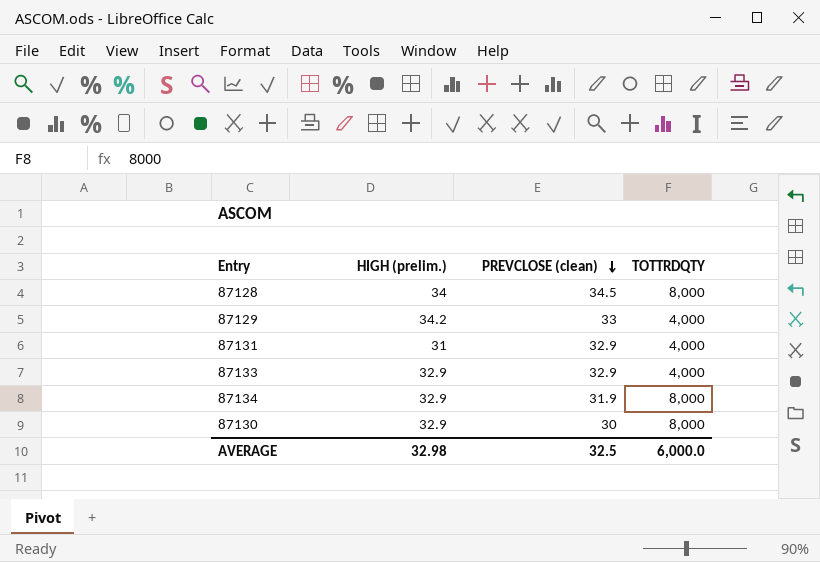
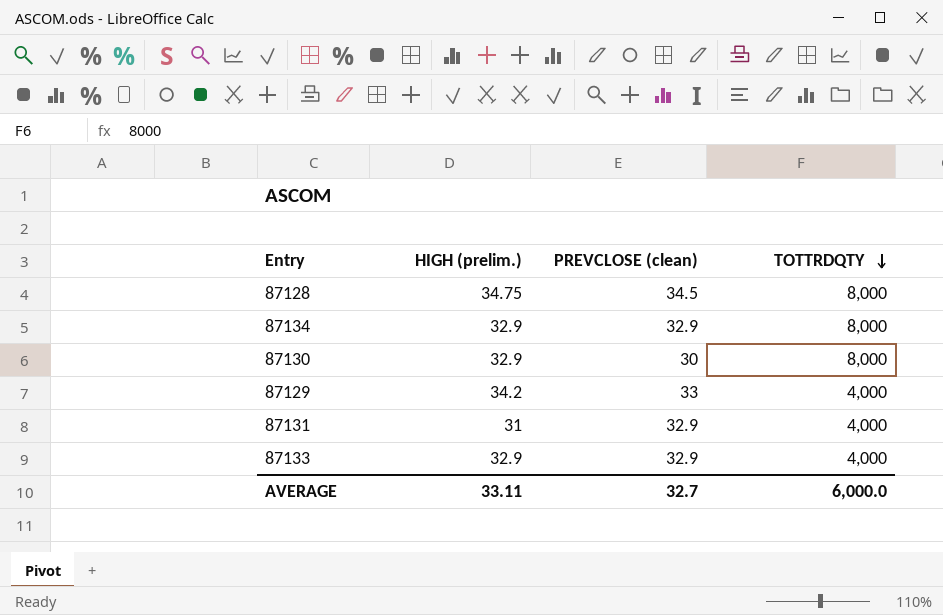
row order: PREVCLOSE (clean) descending -> TOTTRDQTY descending
87128 | HIGH (prelim.): 34 -> 34.75
87134 | PREVCLOSE (clean): 31.9 -> 32.9
AVERAGE | HIGH (prelim.): 32.98 -> 33.11
AVERAGE | PREVCLOSE (clean): 32.5 -> 32.7

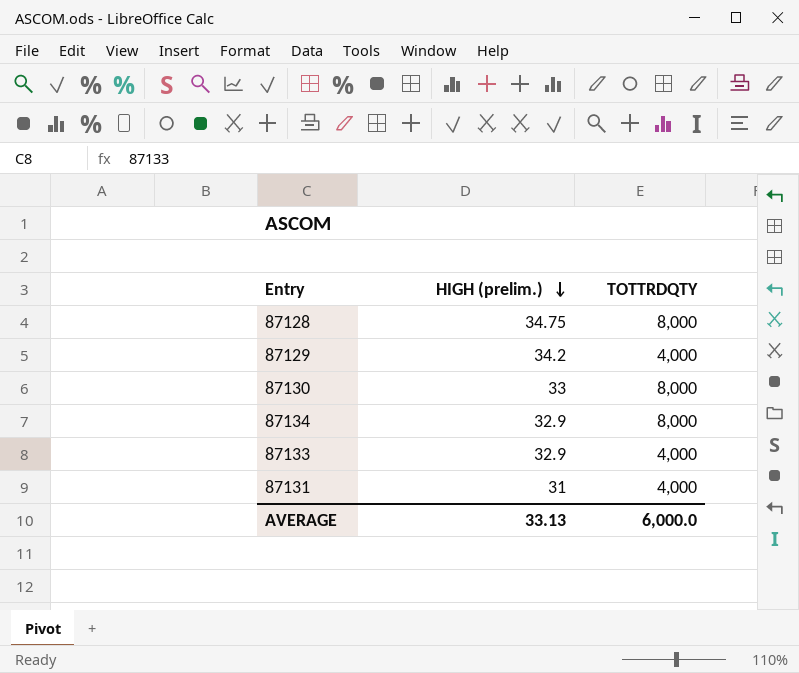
row order: TOTTRDQTY descending -> HIGH (prelim.) descending
column PREVCLOSE (clean) | position: 3 -> none
87130 | HIGH (prelim.): 32.9 -> 33
AVERAGE | HIGH (prelim.): 33.11 -> 33.13

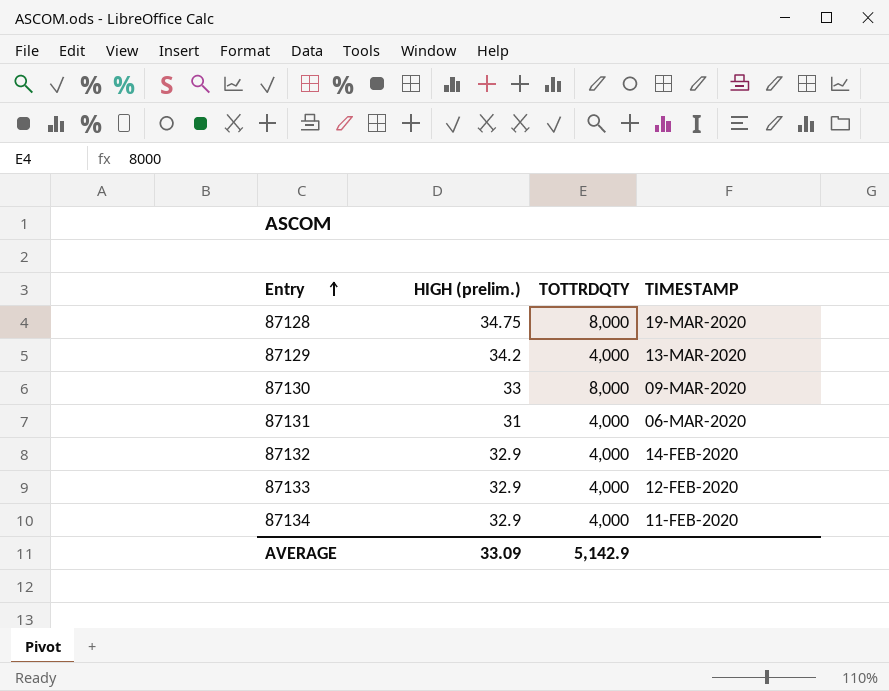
row order: HIGH (prelim.) descending -> Entry ascending
column TIMESTAMP | position: none -> 4
row 87132: none -> 32.9 | 4,000 | 14-FEB-2020
87134 | TOTTRDQTY: 8,000 -> 4,000
AVERAGE | HIGH (prelim.): 33.13 -> 33.09
AVERAGE | TOTTRDQTY: 6,000.0 -> 5,142.9

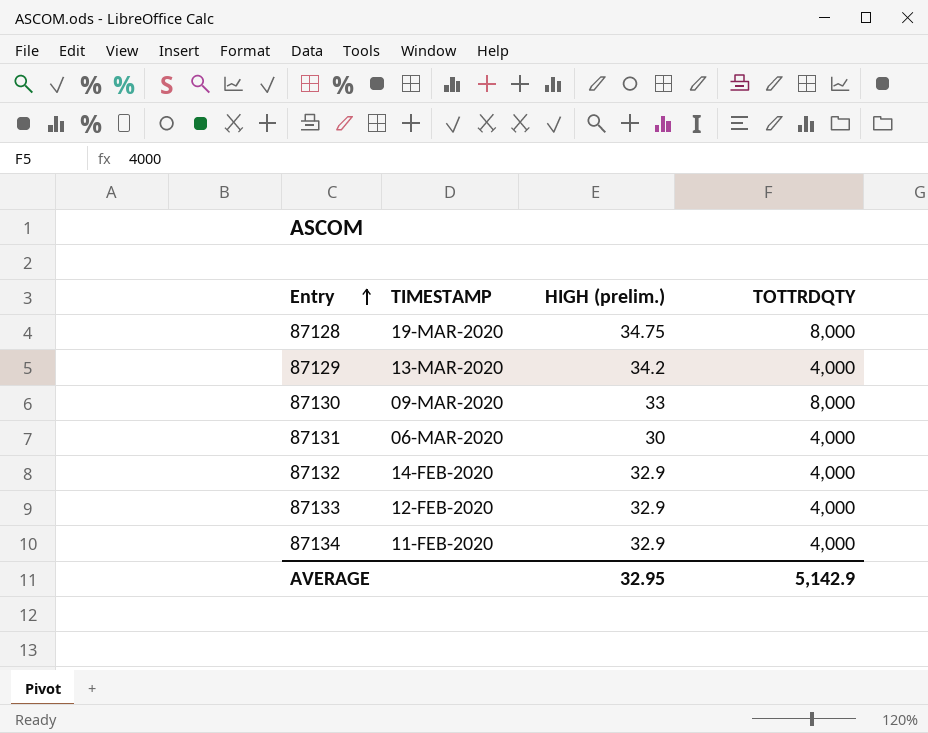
column TIMESTAMP | position: 4 -> 2
87131 | HIGH (prelim.): 31 -> 30
AVERAGE | HIGH (prelim.): 33.09 -> 32.95

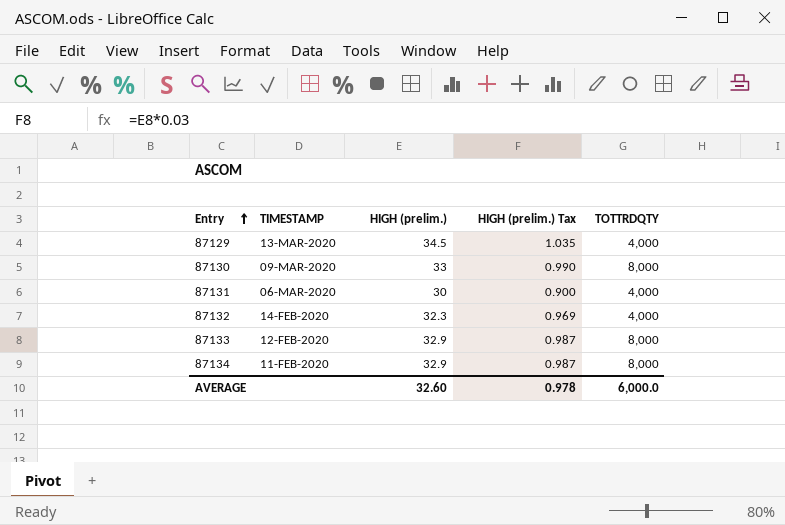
column HIGH (prelim.) Tax | formula: none -> [HIGH (prelim.)] * 0.03
row 87128: 19-MAR-2020 | 34.75 | 8,000 -> none
87129 | HIGH (prelim.): 34.2 -> 34.5
87132 | HIGH (prelim.): 32.9 -> 32.3
87133 | TOTTRDQTY: 4,000 -> 8,000
87134 | TOTTRDQTY: 4,000 -> 8,000
AVERAGE | HIGH (prelim.): 32.95 -> 32.60
AVERAGE | TOTTRDQTY: 5,142.9 -> 6,000.0

